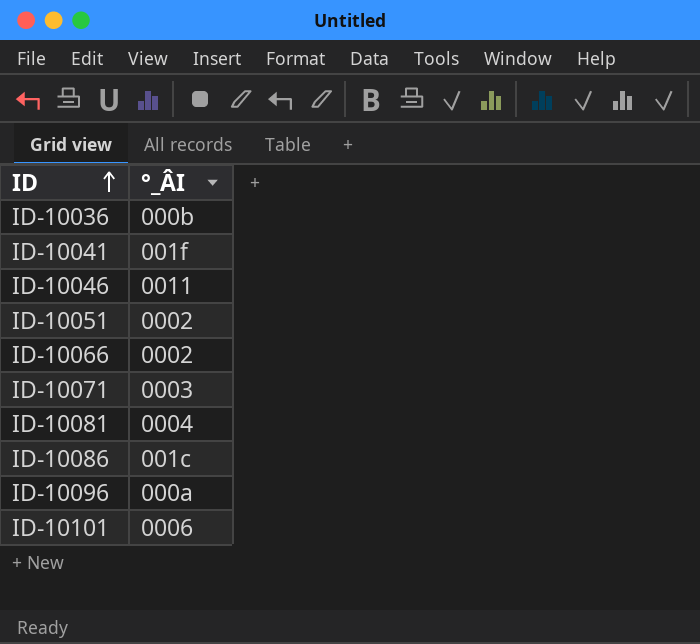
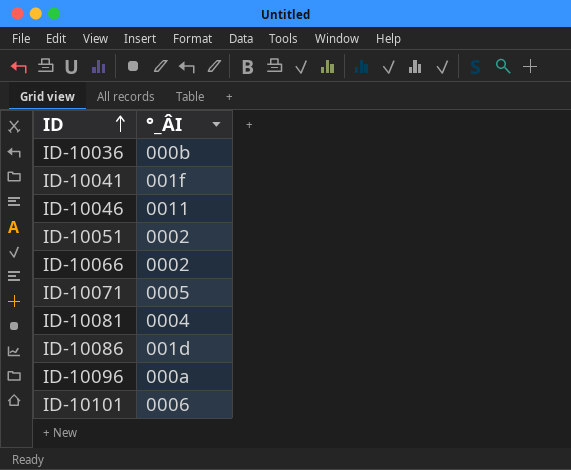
ID-10071 | °_ÂI: 0003 -> 0005
ID-10086 | °_ÂI: 001c -> 001d

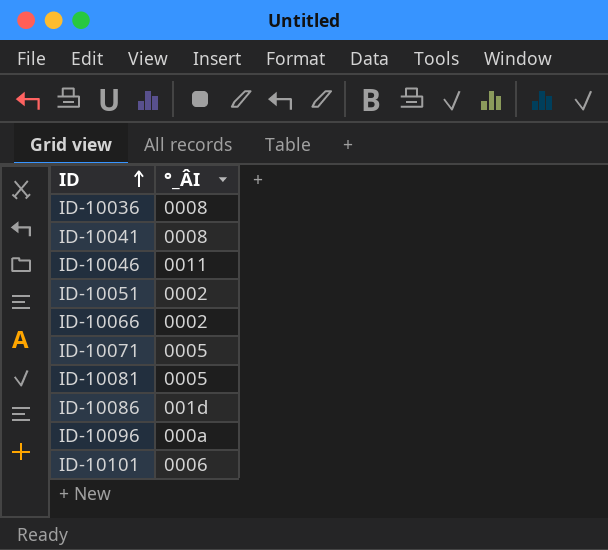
ID-10036 | °_ÂI: 000b -> 0008
ID-10041 | °_ÂI: 001f -> 0008
ID-10081 | °_ÂI: 0004 -> 0005

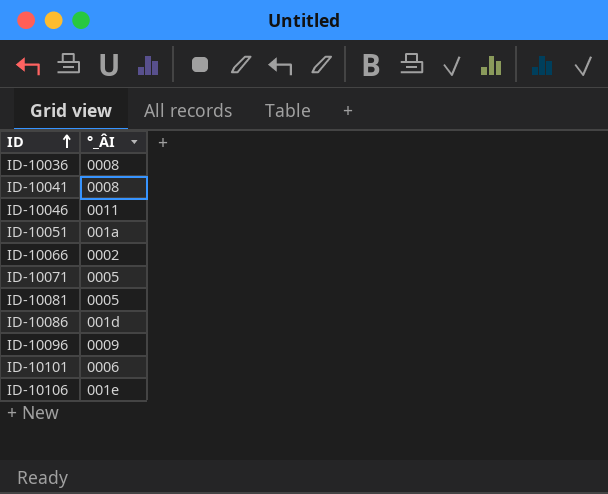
ID-10051 | °_ÂI: 0002 -> 001a
ID-10096 | °_ÂI: 000a -> 0009
row ID-10106: none -> 001e

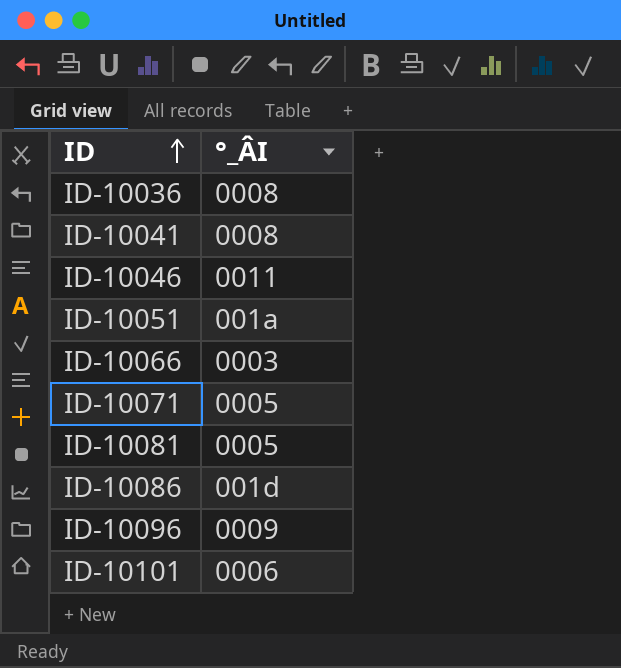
row ID-10106: 001e -> none
ID-10066 | °_ÂI: 0002 -> 0003

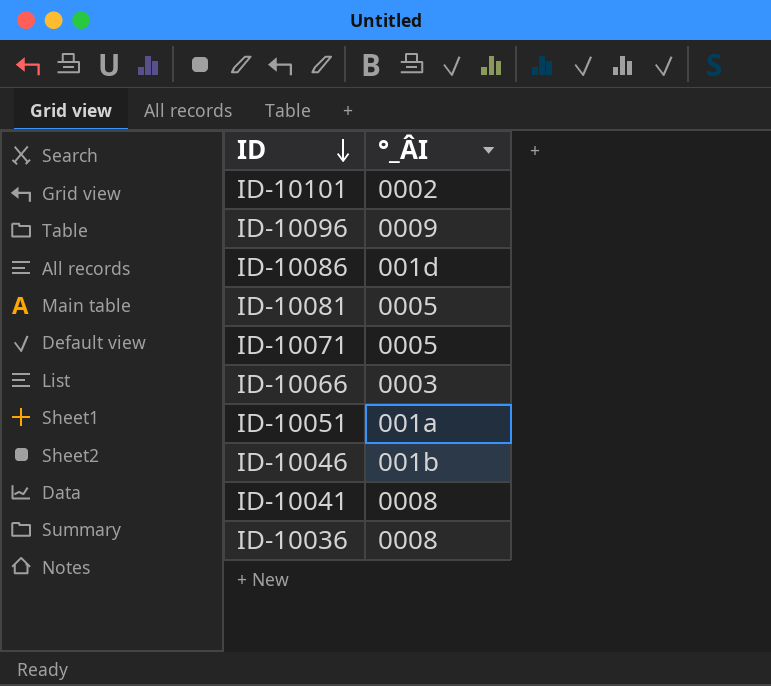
row order: ID ascending -> ID descending
ID-10101 | °_ÂI: 0006 -> 0002
ID-10046 | °_ÂI: 0011 -> 001b

